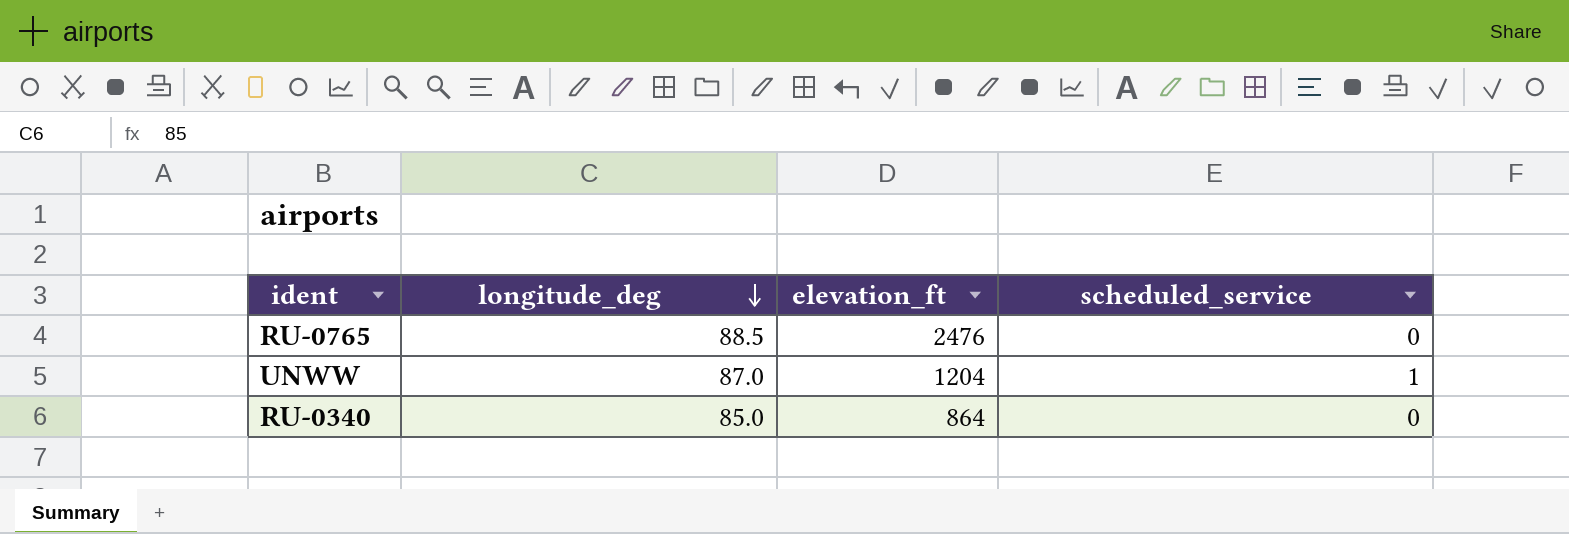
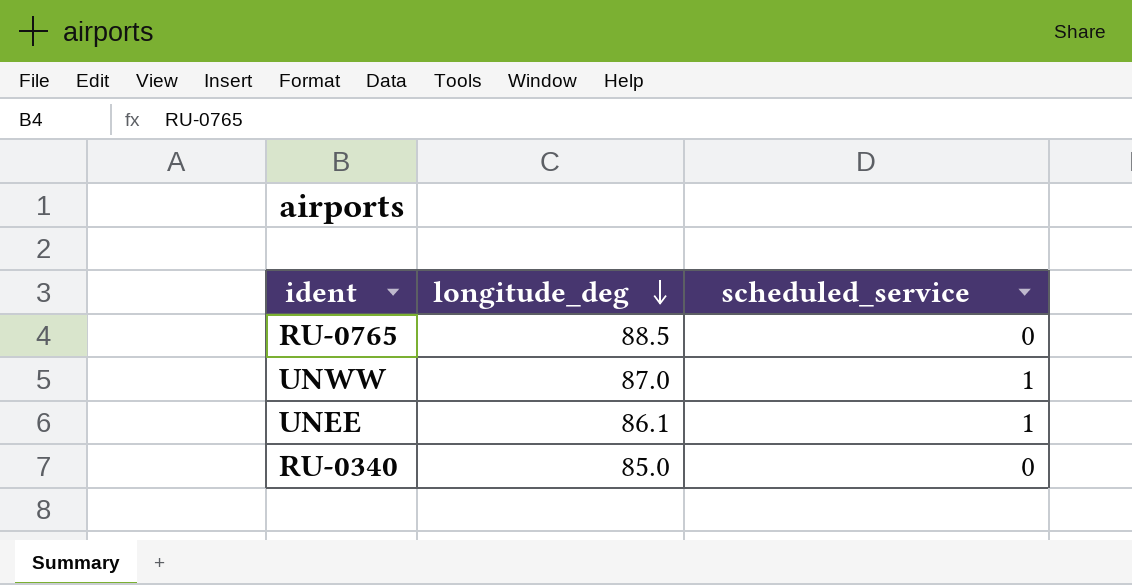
column elevation_ft | position: 3 -> none
row UNEE: none -> 86.1 | 1

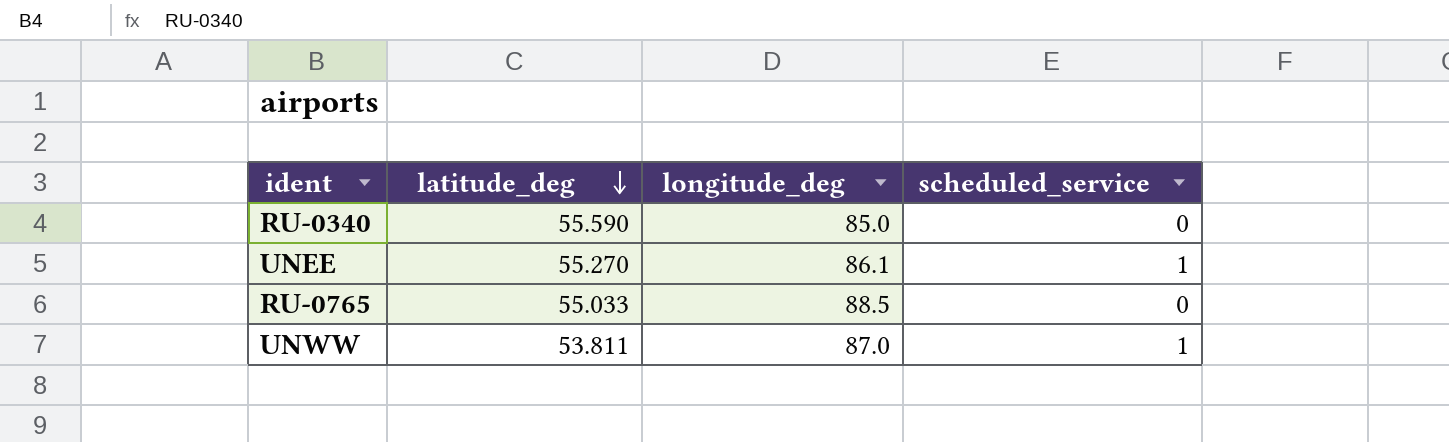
row order: longitude_deg descending -> latitude_deg descending
column latitude_deg | position: none -> 2

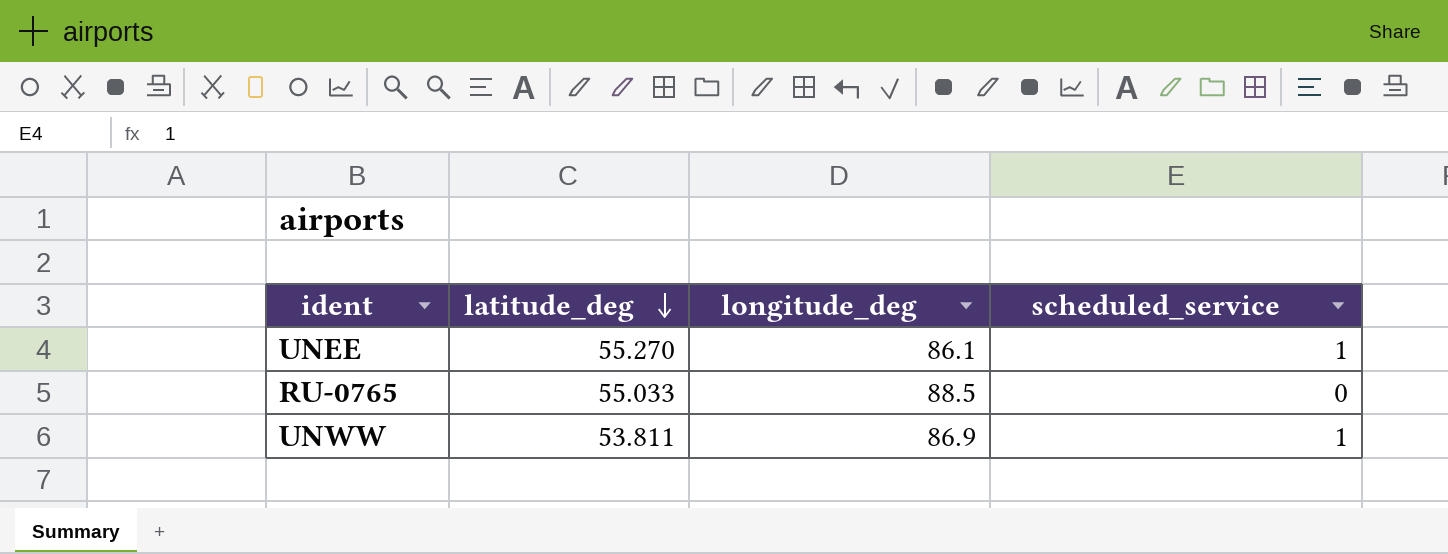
row RU-0340: 55.590 | 85.0 | 0 -> none
UNWW | longitude_deg: 87.0 -> 86.9

